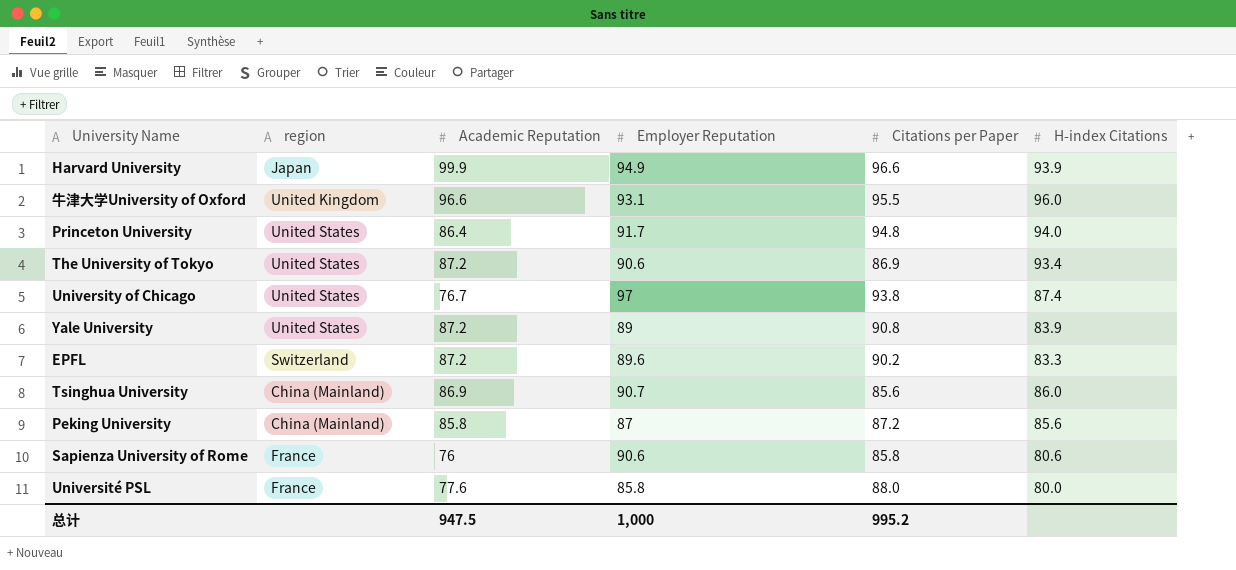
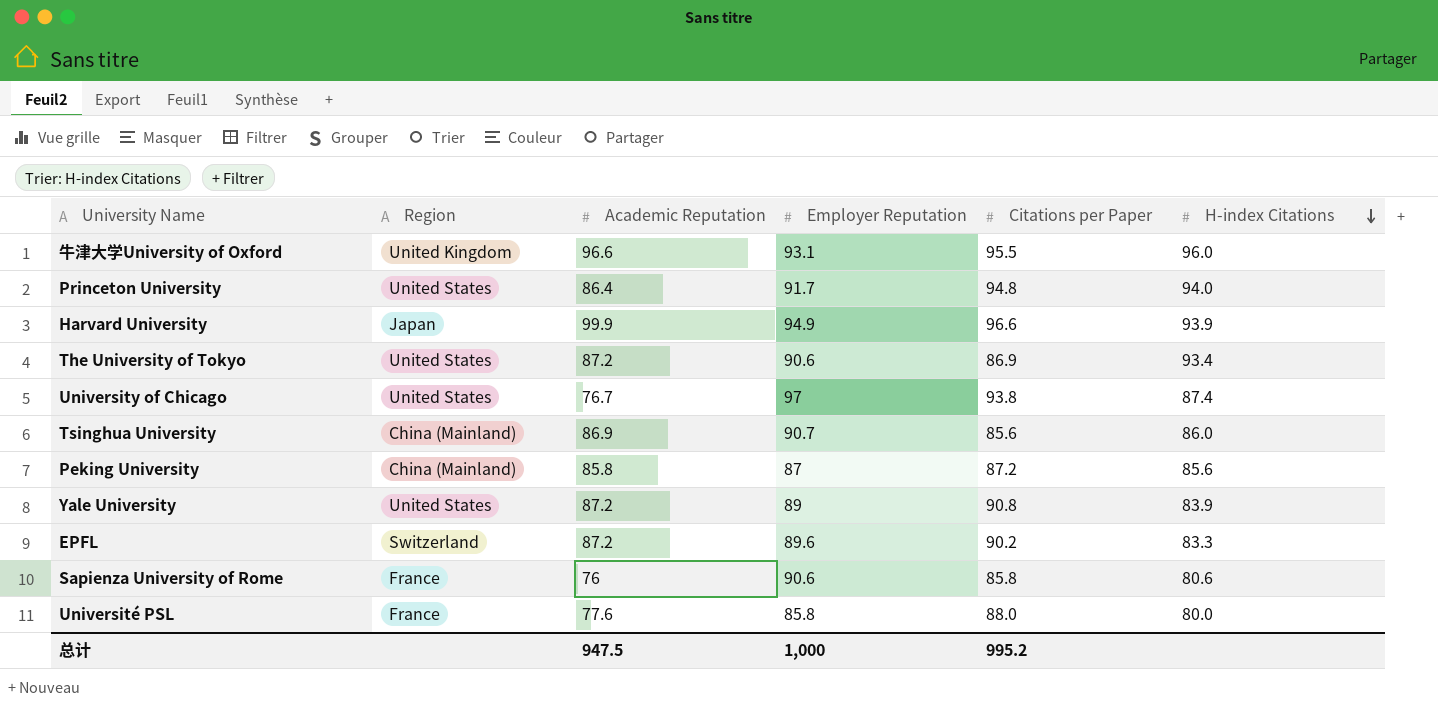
row order: none -> H-index Citations descending
column name: region -> Region

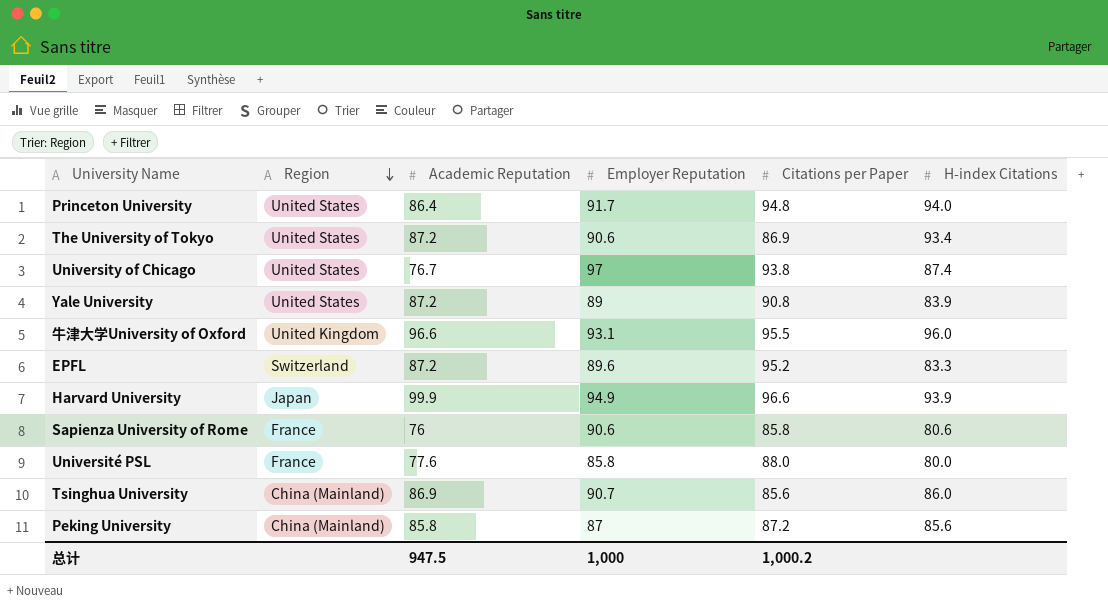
row order: H-index Citations descending -> Region descending
EPFL | Citations per Paper: 90.2 -> 95.2
总计 | Citations per Paper: 995.2 -> 1,000.2

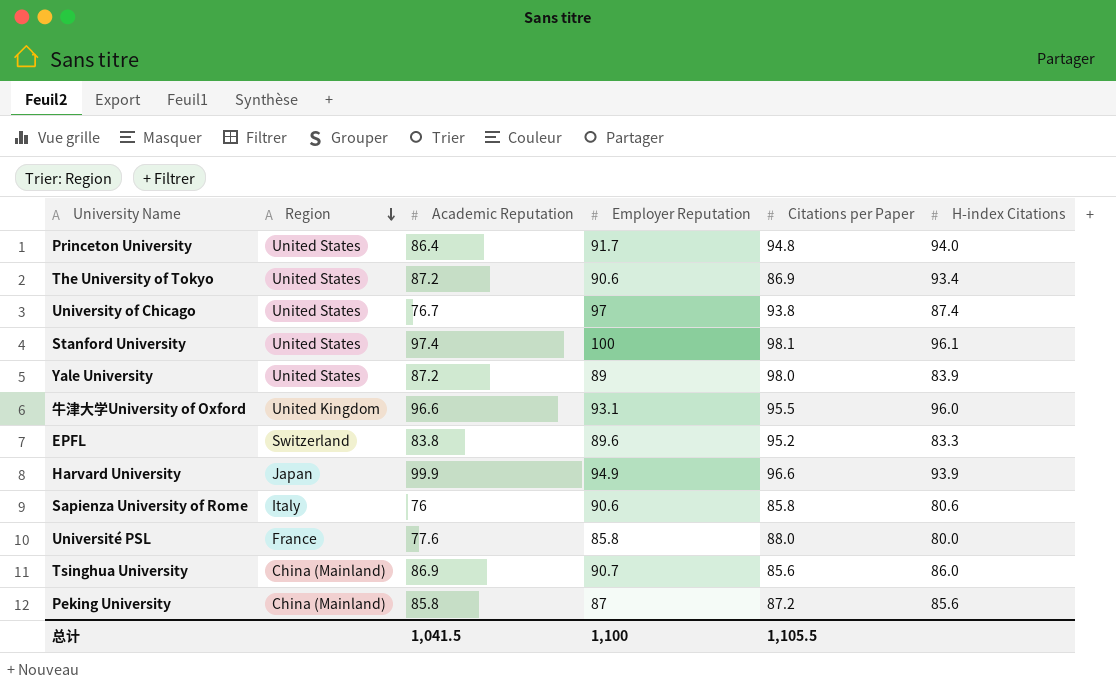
row Stanford University: none -> United States | 97.4 | 100 | 98.1 | 96.1
Yale University | Citations per Paper: 90.8 -> 98.0
EPFL | Academic Reputation: 87.2 -> 83.8
Sapienza University of Rome | Region: France -> Italy
总计 | Academic Reputation: 947.5 -> 1,041.5
总计 | Employer Reputation: 1,000 -> 1,100
总计 | Citations per Paper: 1,000.2 -> 1,105.5

